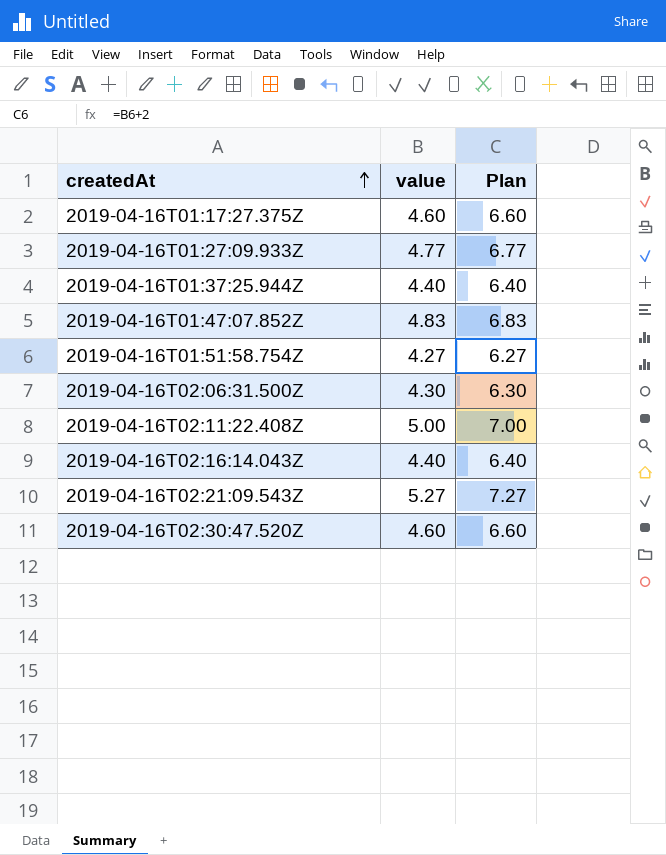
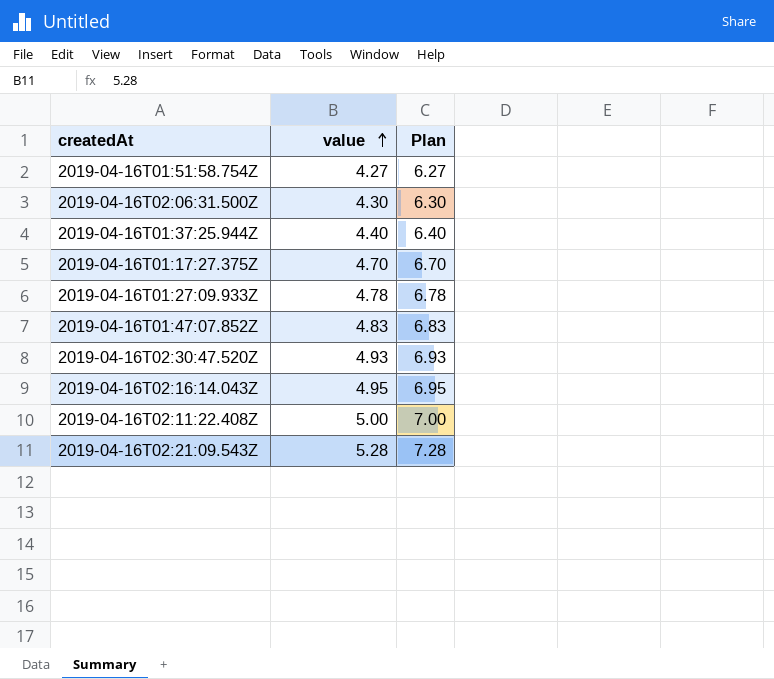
row order: createdAt ascending -> value ascending
2019-04-16T01:17:27.375Z | value: 4.60 -> 4.70
2019-04-16T01:17:27.375Z | Plan: 6.60 -> 6.70
2019-04-16T01:27:09.933Z | value: 4.77 -> 4.78
2019-04-16T01:27:09.933Z | Plan: 6.77 -> 6.78
2019-04-16T02:30:47.520Z | value: 4.60 -> 4.93
2019-04-16T02:30:47.520Z | Plan: 6.60 -> 6.93
2019-04-16T02:16:14.043Z | value: 4.40 -> 4.95
2019-04-16T02:16:14.043Z | Plan: 6.40 -> 6.95
2019-04-16T02:21:09.543Z | value: 5.27 -> 5.28
2019-04-16T02:21:09.543Z | Plan: 7.27 -> 7.28

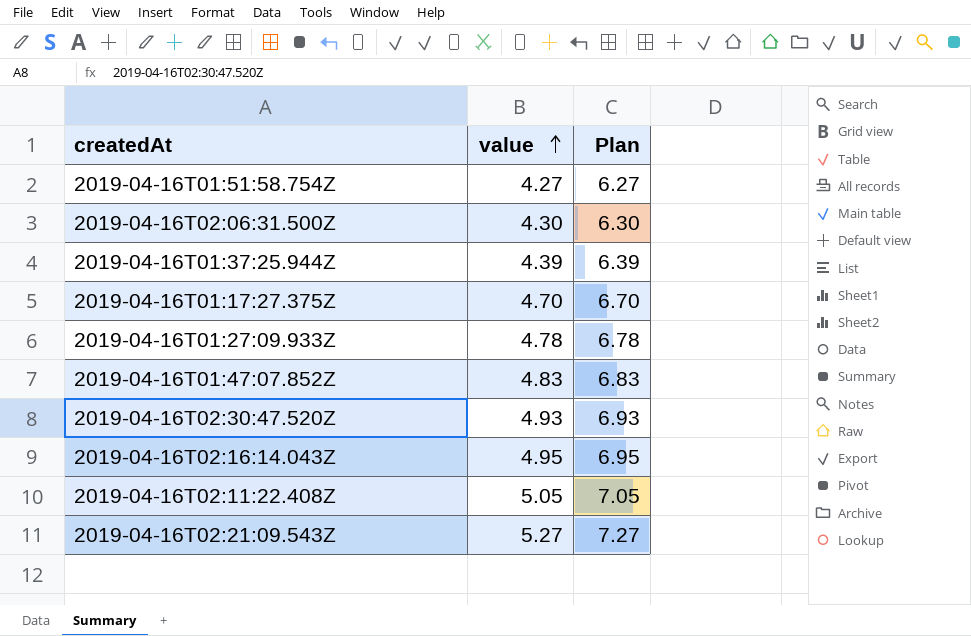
2019-04-16T01:37:25.944Z | value: 4.40 -> 4.39
2019-04-16T01:37:25.944Z | Plan: 6.40 -> 6.39
2019-04-16T02:11:22.408Z | value: 5.00 -> 5.05
2019-04-16T02:11:22.408Z | Plan: 7.00 -> 7.05
2019-04-16T02:21:09.543Z | value: 5.28 -> 5.27
2019-04-16T02:21:09.543Z | Plan: 7.28 -> 7.27

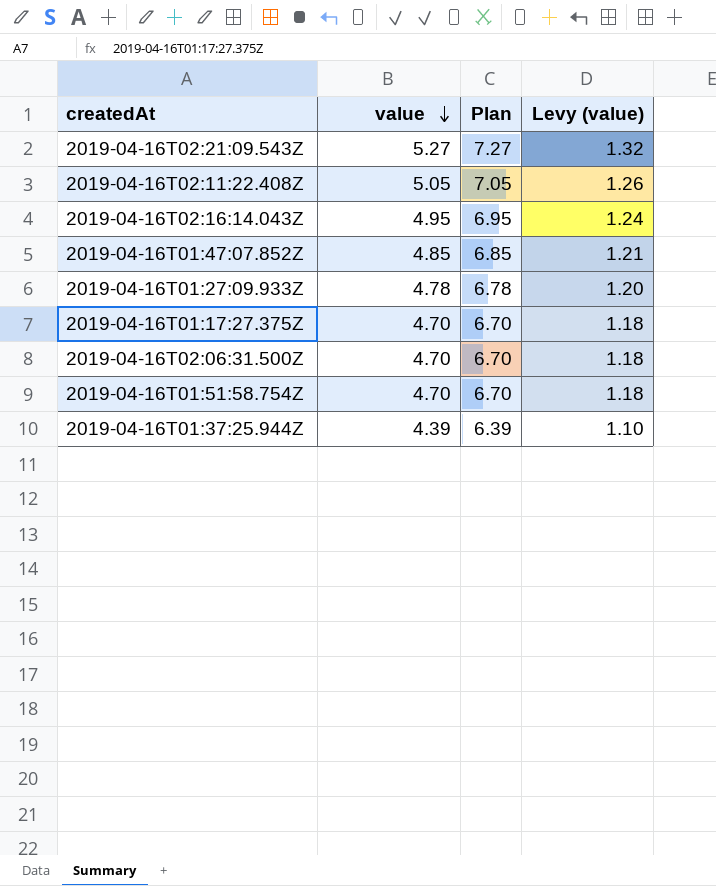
row order: value ascending -> value descending
column Levy (value) | formula: none -> [value] * 0.25
row 2019-04-16T02:30:47.520Z: 4.93 | 6.93 -> none
2019-04-16T01:47:07.852Z | value: 4.83 -> 4.85
2019-04-16T01:47:07.852Z | Plan: 6.83 -> 6.85
2019-04-16T02:06:31.500Z | value: 4.30 -> 4.70
2019-04-16T02:06:31.500Z | Plan: 6.30 -> 6.70
2019-04-16T01:51:58.754Z | value: 4.27 -> 4.70
2019-04-16T01:51:58.754Z | Plan: 6.27 -> 6.70

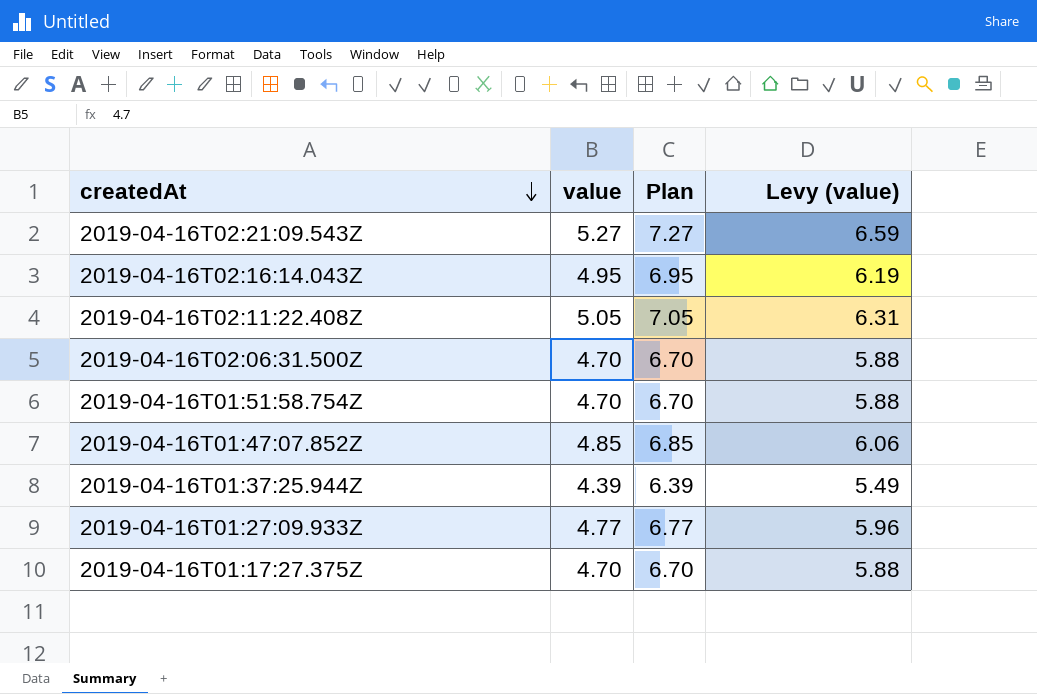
row order: value descending -> createdAt descending
column Levy (value) | formula: [value] * 0.25 -> [value] * 1.25
2019-04-16T01:27:09.933Z | value: 4.78 -> 4.77
2019-04-16T01:27:09.933Z | Plan: 6.78 -> 6.77

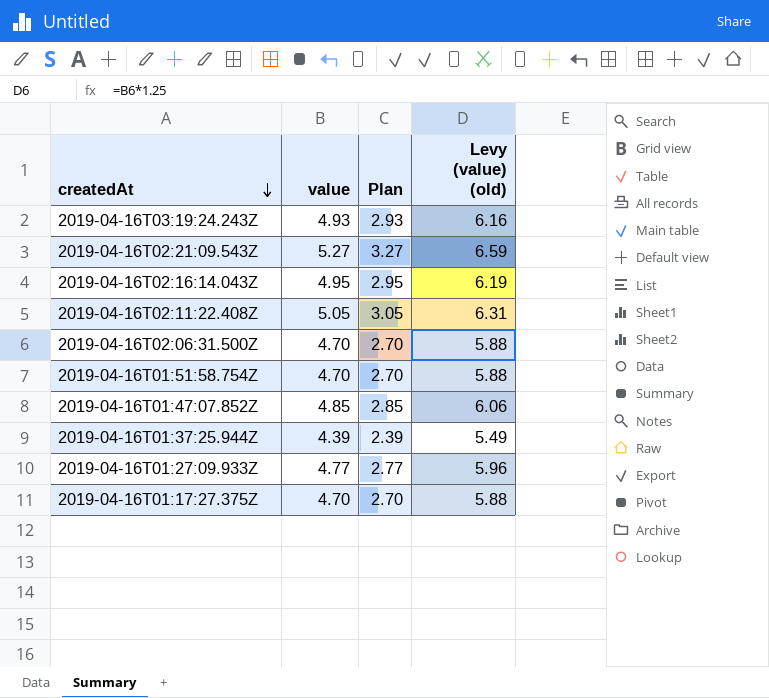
column Plan | formula: [value] + 2 -> [value] - 2
column name: Levy (value) -> Levy (value) (old)
row 2019-04-16T03:19:24.243Z: none -> 4.93 | 2.93 | 6.16

